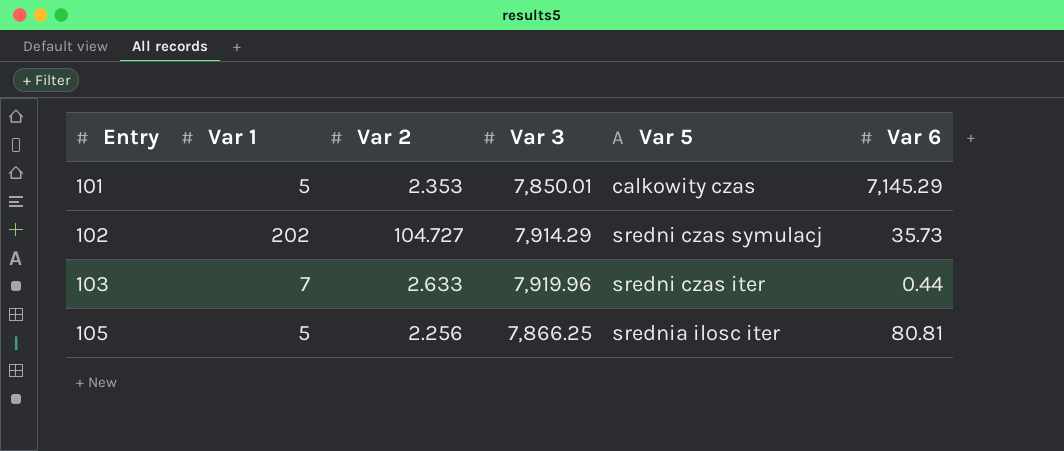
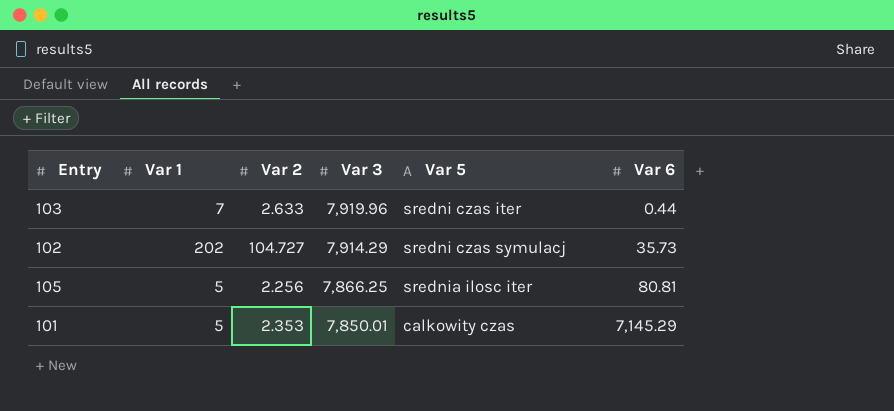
row order: Entry ascending -> Var 3 descending

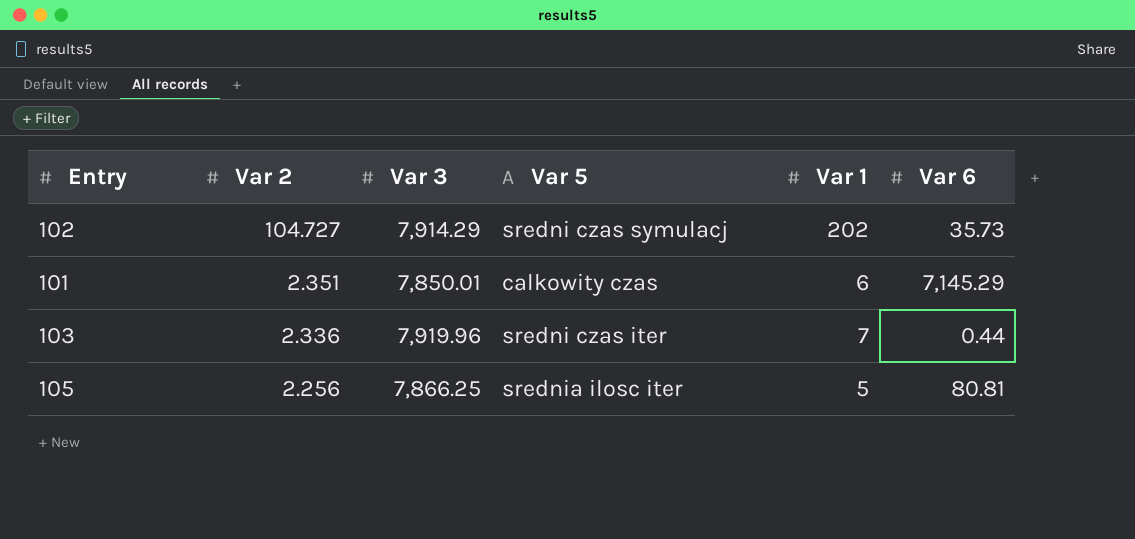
row order: Var 3 descending -> Var 2 descending
column Var 1 | position: 2 -> 5
101 | Var 2: 2.353 -> 2.351
101 | Var 1: 5 -> 6
103 | Var 2: 2.633 -> 2.336

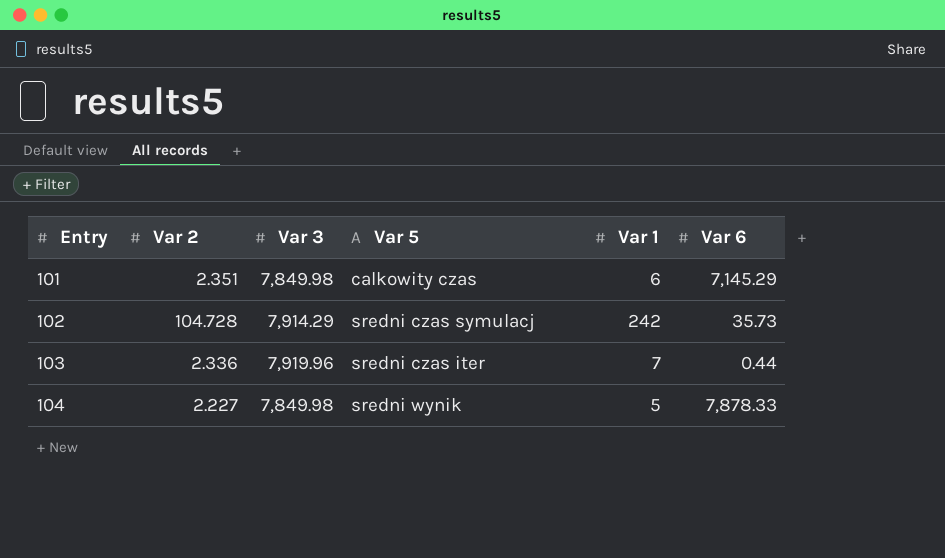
row order: Var 2 descending -> Entry ascending
row 105: 2.256 | 7,866.25 | srednia ilosc iter | 5 | 80.81 -> none
101 | Var 3: 7,850.01 -> 7,849.98
102 | Var 2: 104.727 -> 104.728
102 | Var 1: 202 -> 242
row 104: none -> 2.227 | 7,849.98 | sredni wynik | 5 | 7,878.33

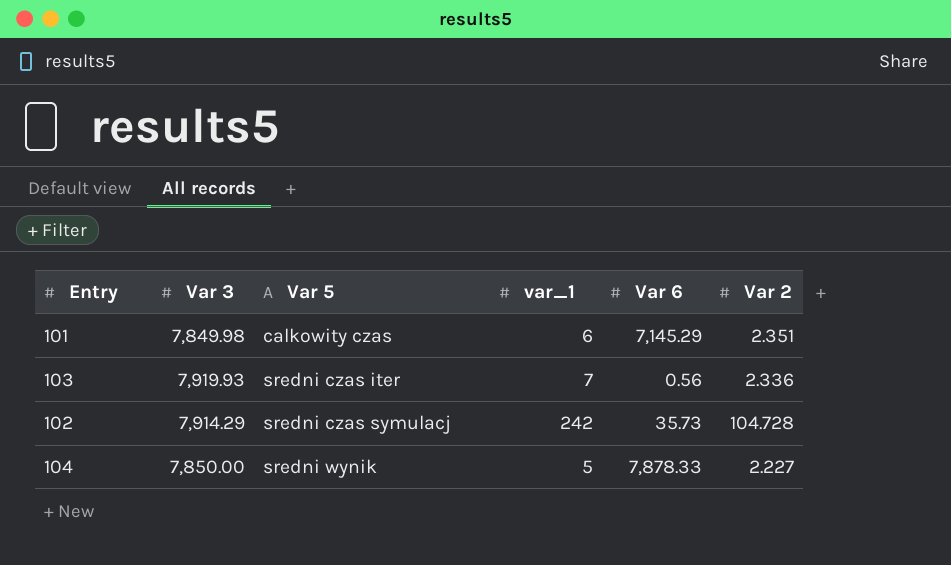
row order: Entry ascending -> Var 5 ascending
column name: Var 1 -> var_1
column Var 2 | position: 2 -> 6
103 | Var 3: 7,919.96 -> 7,919.93
103 | Var 6: 0.44 -> 0.56
104 | Var 3: 7,849.98 -> 7,850.00

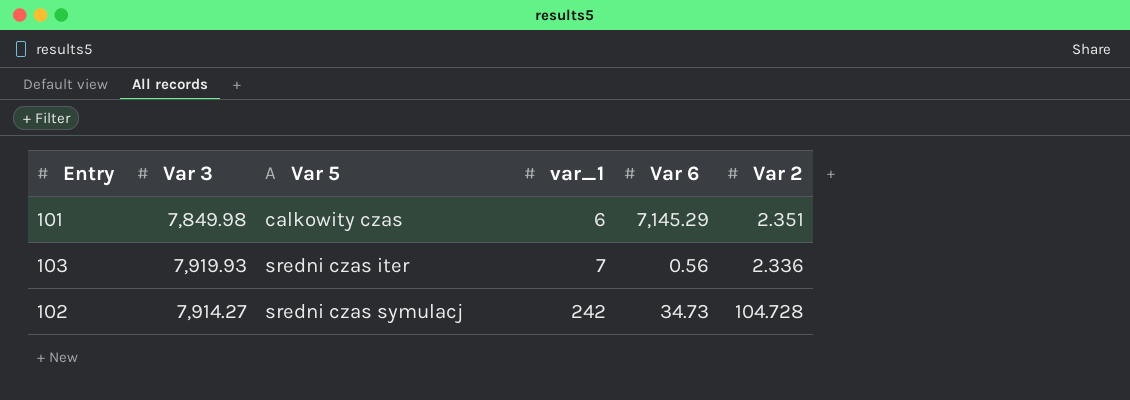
row 104: 7,850.00 | sredni wynik | 5 | 7,878.33 | 2.227 -> none
102 | Var 3: 7,914.29 -> 7,914.27
102 | Var 6: 35.73 -> 34.73

